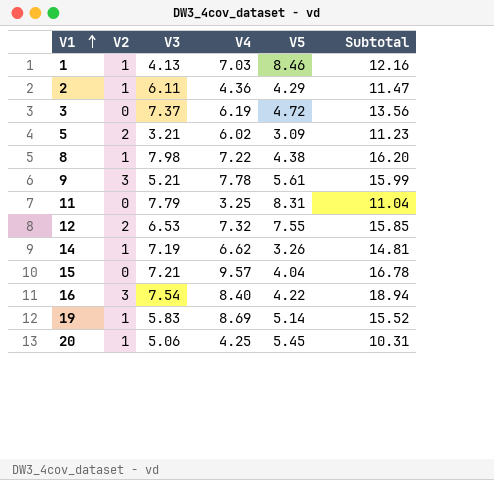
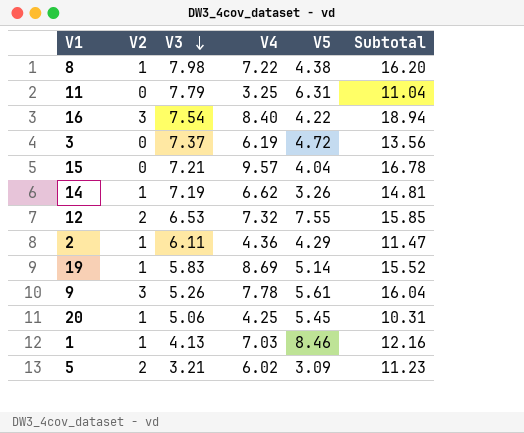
row order: V1 ascending -> V3 descending
11 | V5: 8.31 -> 6.31
9 | V3: 5.21 -> 5.26
9 | Subtotal: 15.99 -> 16.04

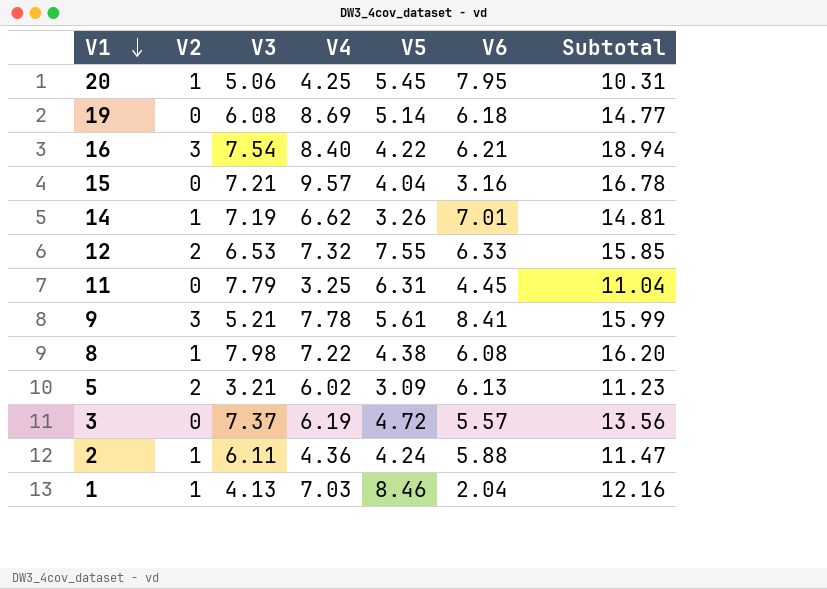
row order: V3 descending -> V1 descending
column V6 | position: none -> 6
19 | V2: 1 -> 0
19 | V3: 5.83 -> 6.08
19 | Subtotal: 15.52 -> 14.77
9 | V3: 5.26 -> 5.21
9 | Subtotal: 16.04 -> 15.99
2 | V5: 4.29 -> 4.24

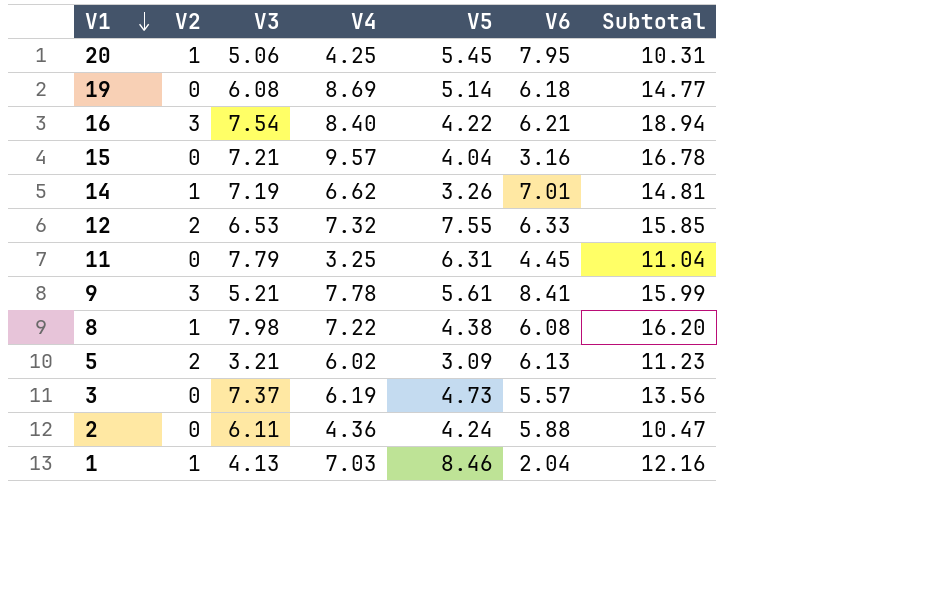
3 | V5: 4.72 -> 4.73
2 | V2: 1 -> 0
2 | Subtotal: 11.47 -> 10.47

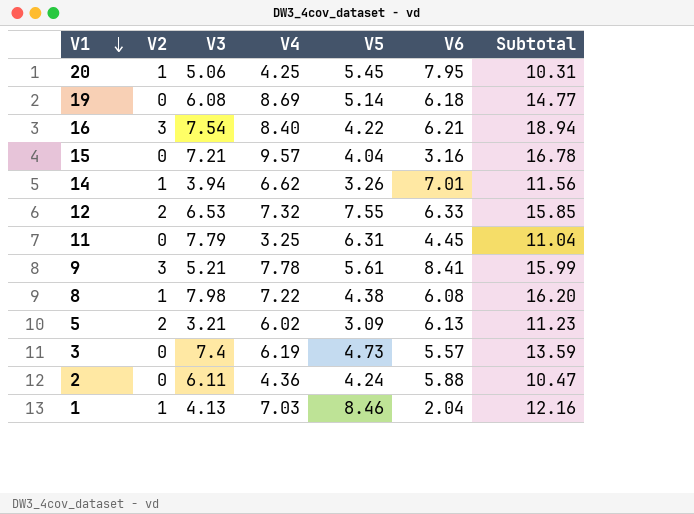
14 | V3: 7.19 -> 3.94
14 | Subtotal: 14.81 -> 11.56
3 | V3: 7.37 -> 7.4
3 | Subtotal: 13.56 -> 13.59

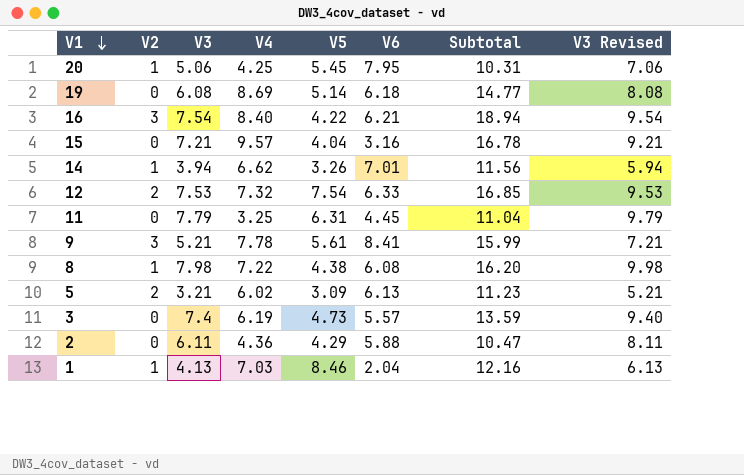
column V3 Revised | formula: none -> [V3] + 2
12 | V3: 6.53 -> 7.53
12 | V5: 7.55 -> 7.54
12 | Subtotal: 15.85 -> 16.85
2 | V5: 4.24 -> 4.29

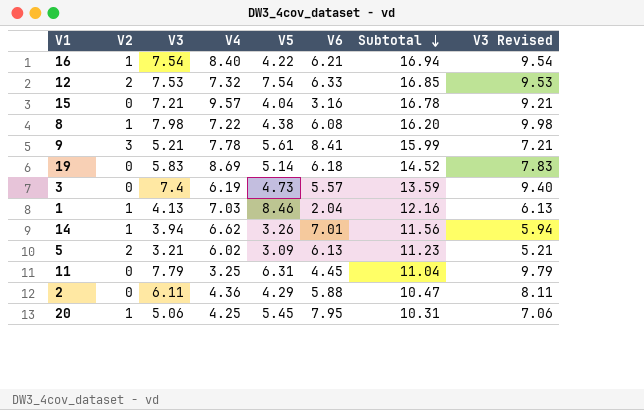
row order: V1 descending -> Subtotal descending
16 | V2: 3 -> 1
16 | Subtotal: 18.94 -> 16.94
19 | V3: 6.08 -> 5.83
19 | Subtotal: 14.77 -> 14.52
19 | V3 Revised: 8.08 -> 7.83

